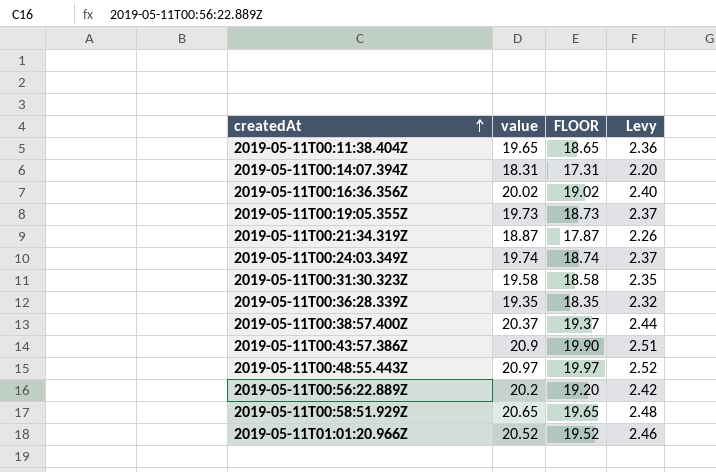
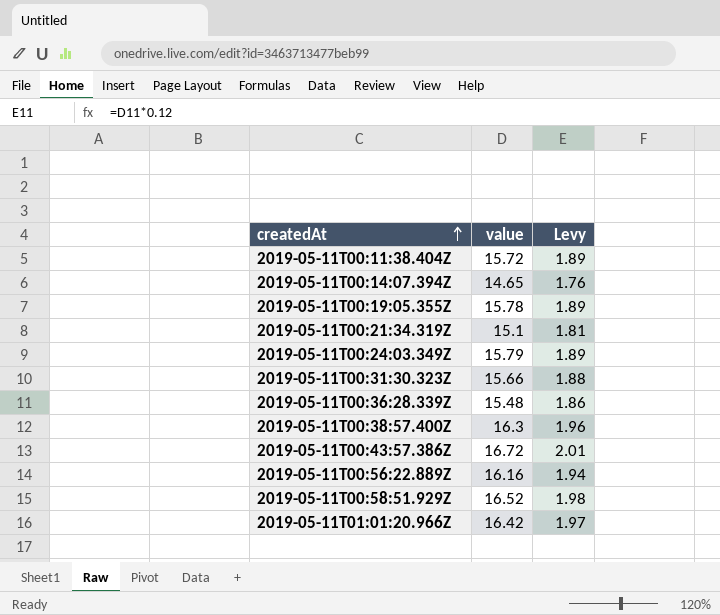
column FLOOR | formula: [value] - 1 -> none
row 2019-05-11T00:16:36.356Z: 20.02 | 19.02 | 2.40 -> none
row 2019-05-11T00:48:55.443Z: 20.97 | 19.97 | 2.52 -> none
2019-05-11T00:11:38.404Z | value: 19.65 -> 15.72
2019-05-11T00:11:38.404Z | Levy: 2.36 -> 1.89
2019-05-11T00:14:07.394Z | value: 18.31 -> 14.65
2019-05-11T00:14:07.394Z | Levy: 2.20 -> 1.76
2019-05-11T00:19:05.355Z | value: 19.73 -> 15.78
2019-05-11T00:19:05.355Z | Levy: 2.37 -> 1.89
2019-05-11T00:21:34.319Z | value: 18.87 -> 15.1
2019-05-11T00:21:34.319Z | Levy: 2.26 -> 1.81
2019-05-11T00:24:03.349Z | value: 19.74 -> 15.79
2019-05-11T00:24:03.349Z | Levy: 2.37 -> 1.89
2019-05-11T00:31:30.323Z | value: 19.58 -> 15.66
2019-05-11T00:31:30.323Z | Levy: 2.35 -> 1.88
2019-05-11T00:36:28.339Z | value: 19.35 -> 15.48
2019-05-11T00:36:28.339Z | Levy: 2.32 -> 1.86
2019-05-11T00:38:57.400Z | value: 20.37 -> 16.3
2019-05-11T00:38:57.400Z | Levy: 2.44 -> 1.96
2019-05-11T00:43:57.386Z | value: 20.9 -> 16.72
2019-05-11T00:43:57.386Z | Levy: 2.51 -> 2.01
2019-05-11T00:56:22.889Z | value: 20.2 -> 16.16
2019-05-11T00:56:22.889Z | Levy: 2.42 -> 1.94
2019-05-11T00:58:51.929Z | value: 20.65 -> 16.52
2019-05-11T00:58:51.929Z | Levy: 2.48 -> 1.98
2019-05-11T01:01:20.966Z | value: 20.52 -> 16.42
2019-05-11T01:01:20.966Z | Levy: 2.46 -> 1.97

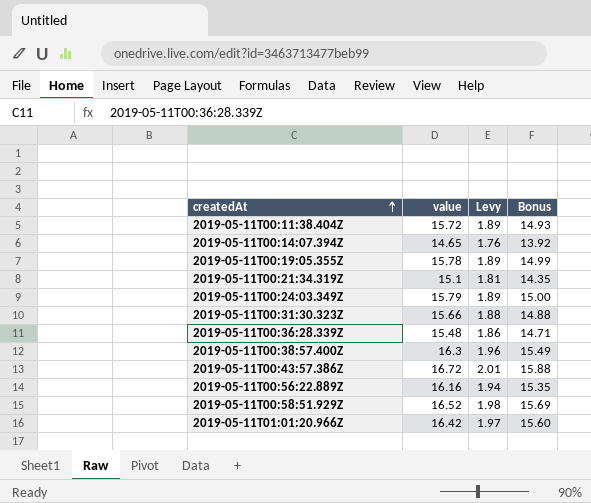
column Bonus | formula: none -> [value] * 0.95

